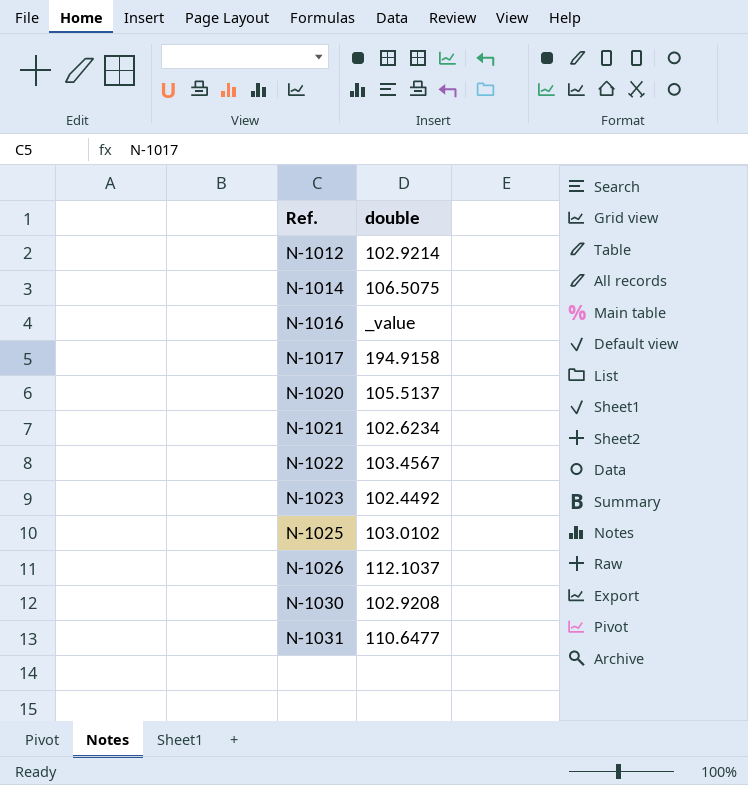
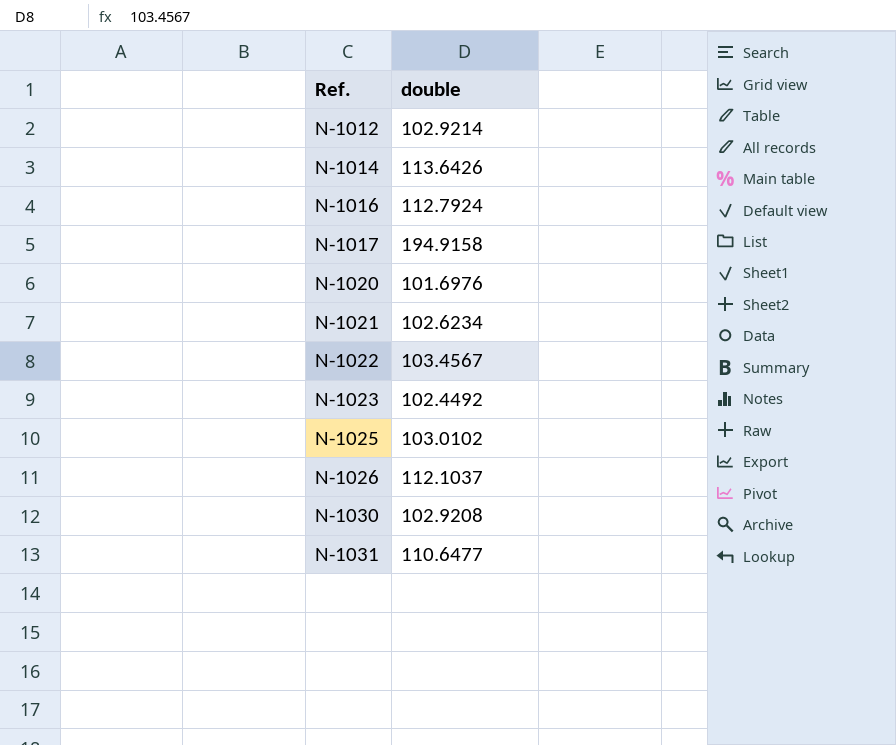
N-1014 | double: 106.5075 -> 113.6426
N-1016 | double: _value -> 112.7924
N-1020 | double: 105.5137 -> 101.6976

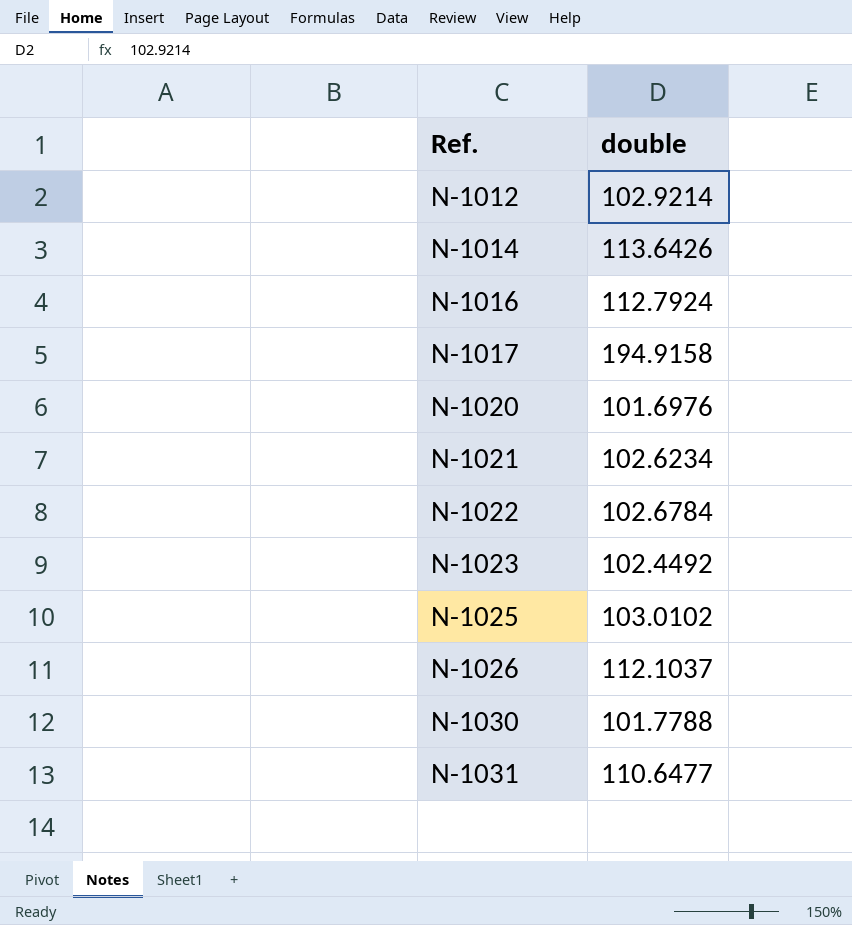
N-1022 | double: 103.4567 -> 102.6784
N-1030 | double: 102.9208 -> 101.7788

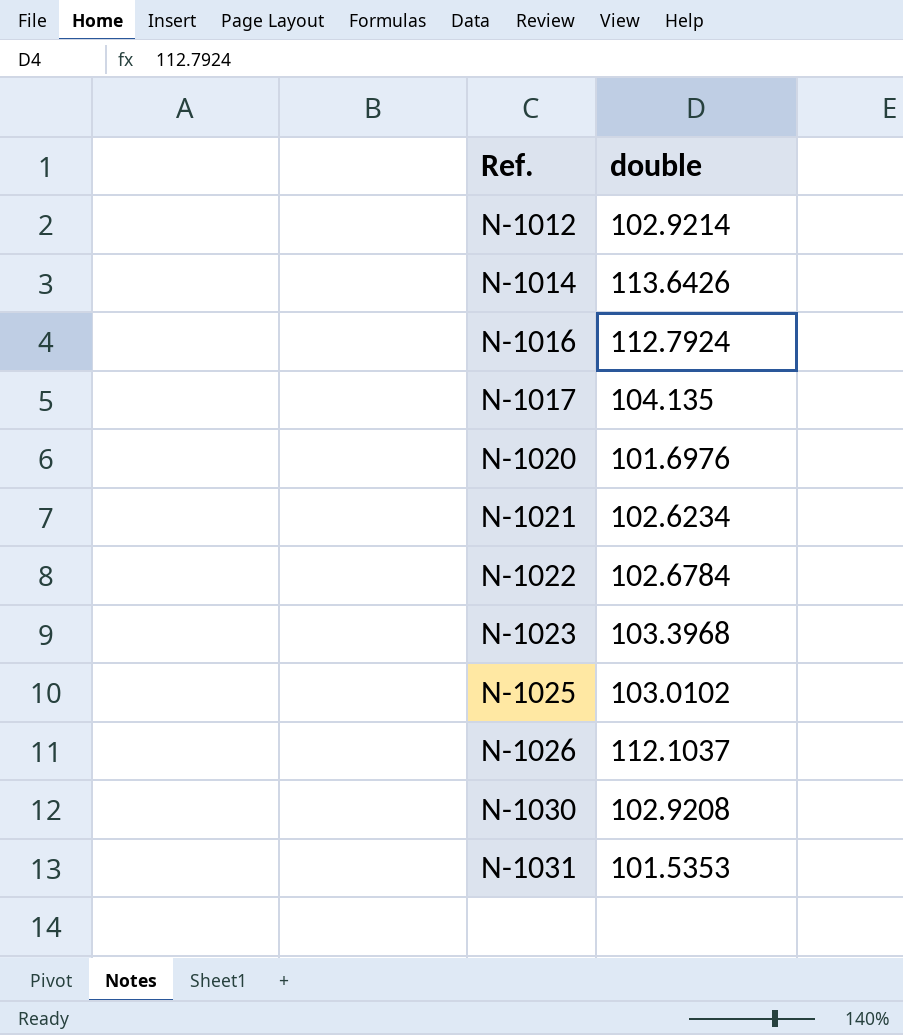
N-1017 | double: 194.9158 -> 104.135
N-1023 | double: 102.4492 -> 103.3968
N-1030 | double: 101.7788 -> 102.9208
N-1031 | double: 110.6477 -> 101.5353

